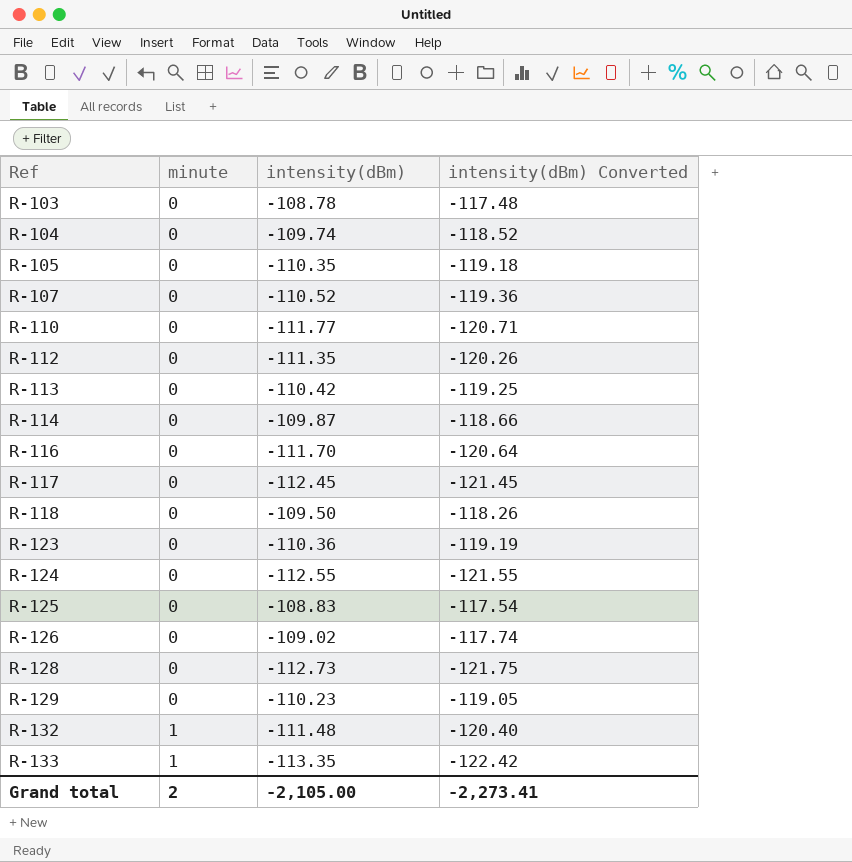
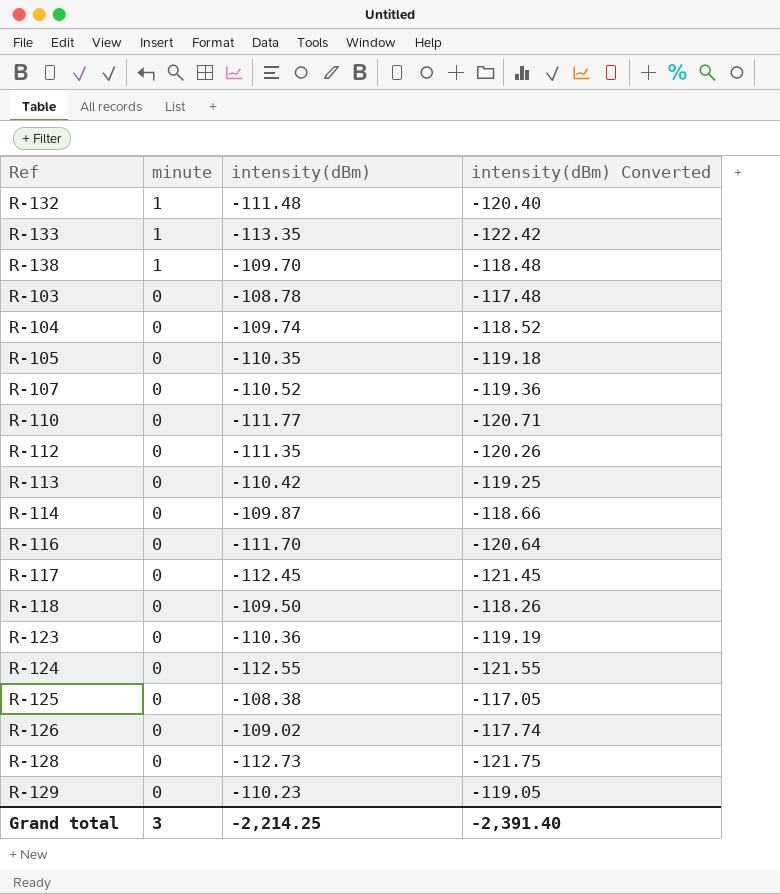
row order: Ref ascending -> minute descending
row R-138: none -> 1 | -109.70 | -118.48
R-125 | intensity(dBm): -108.83 -> -108.38
R-125 | intensity(dBm) Converted: -117.54 -> -117.05
Grand total | minute: 2 -> 3
Grand total | intensity(dBm): -2,105.00 -> -2,214.25
Grand total | intensity(dBm) Converted: -2,273.41 -> -2,391.40

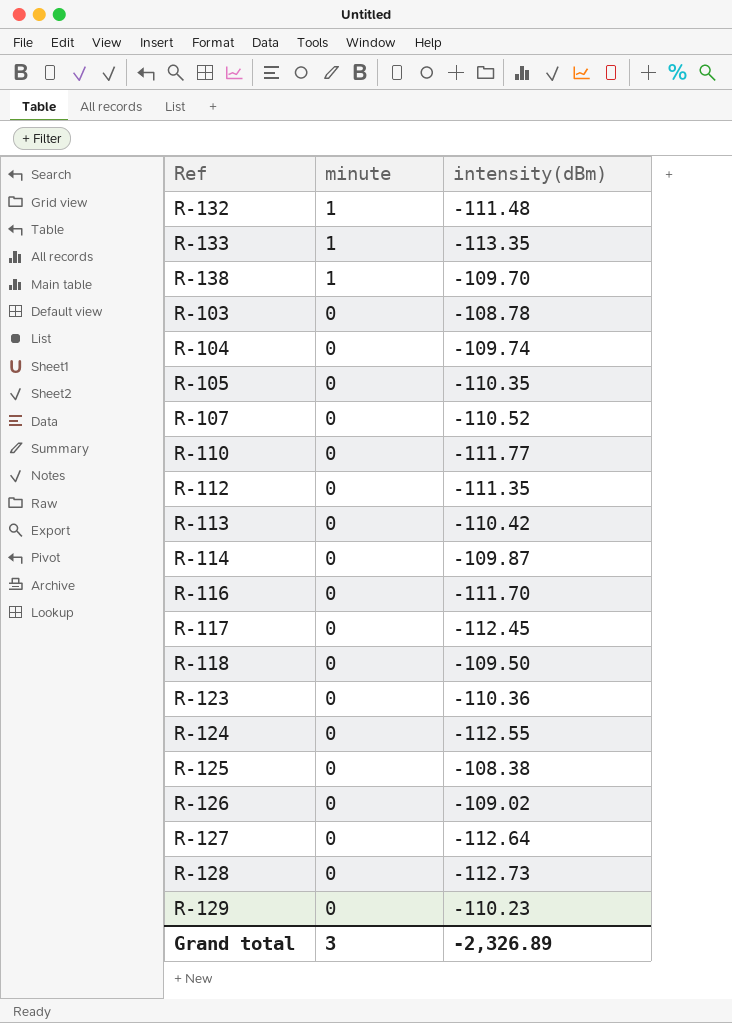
column intensity(dBm) Converted | formula: [intensity(dBm)] * 1.08 -> none
row R-127: none -> 0 | -112.64
Grand total | intensity(dBm): -2,214.25 -> -2,326.89

